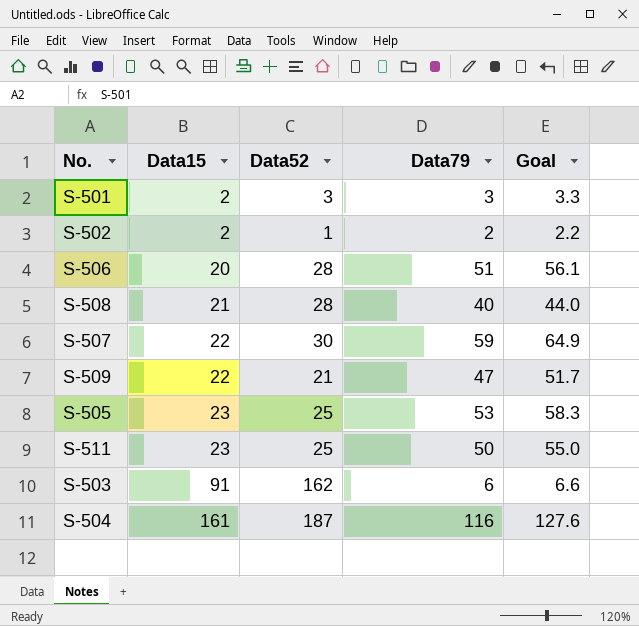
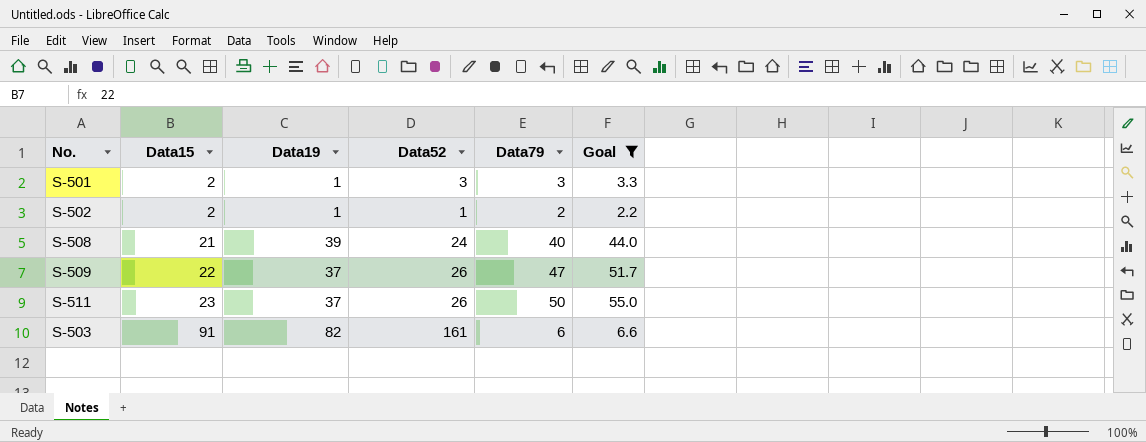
filter: none -> Goal <= 55.0
column Data19 | position: none -> 3
S-508 | Data52: 28 -> 24
S-509 | Data52: 21 -> 26
S-511 | Data52: 25 -> 26
S-503 | Data52: 162 -> 161

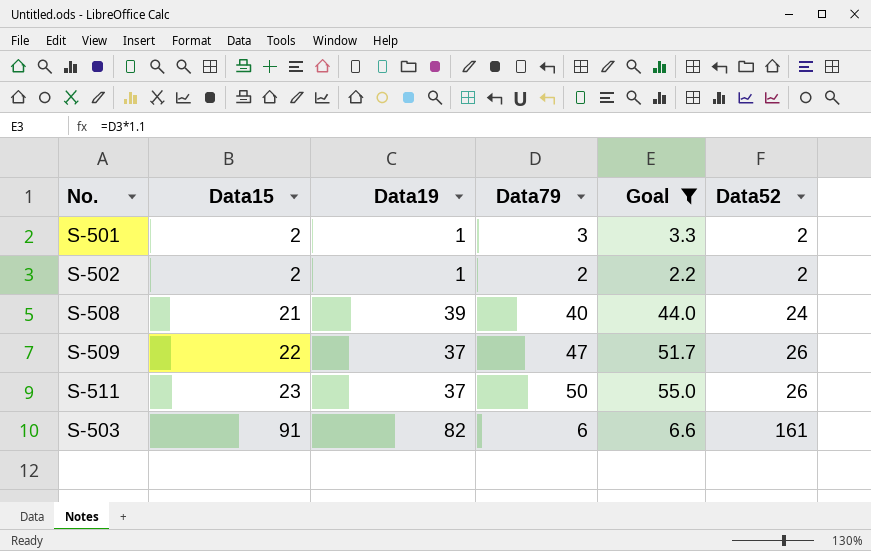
column Data52 | position: 4 -> 6
S-501 | Data52: 3 -> 2
S-502 | Data52: 1 -> 2

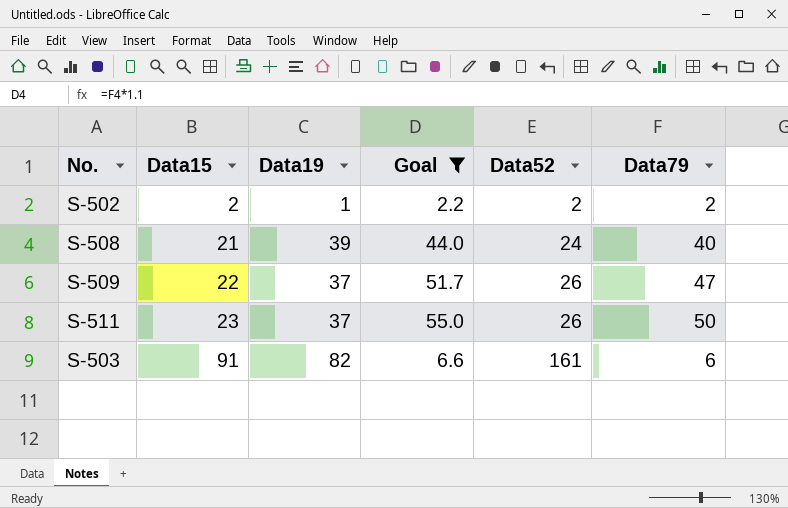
column Data79 | position: 4 -> 6
row S-501: 2 | 1 | 3 | 3.3 | 2 -> none

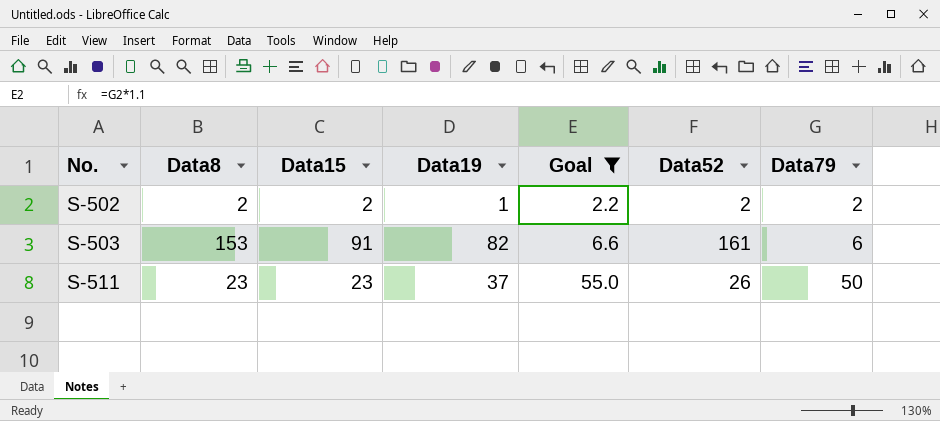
row order: Data15 ascending -> No. ascending
column Data8 | position: none -> 2
row S-508: 21 | 39 | 44.0 | 24 | 40 -> none
row S-509: 22 | 37 | 51.7 | 26 | 47 -> none

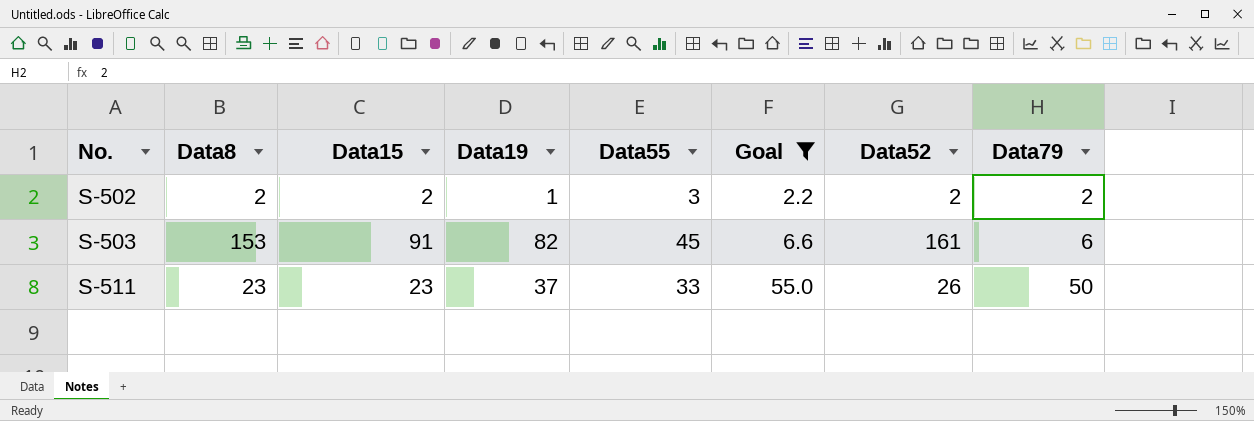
column Data55 | position: none -> 5

